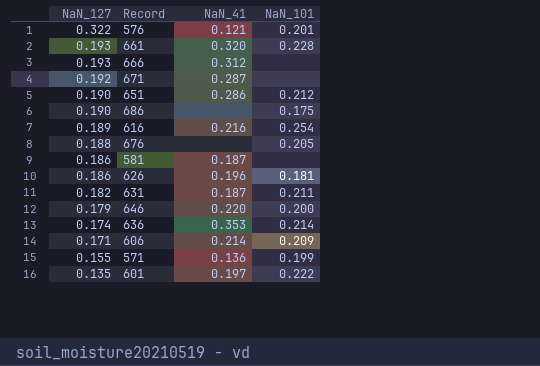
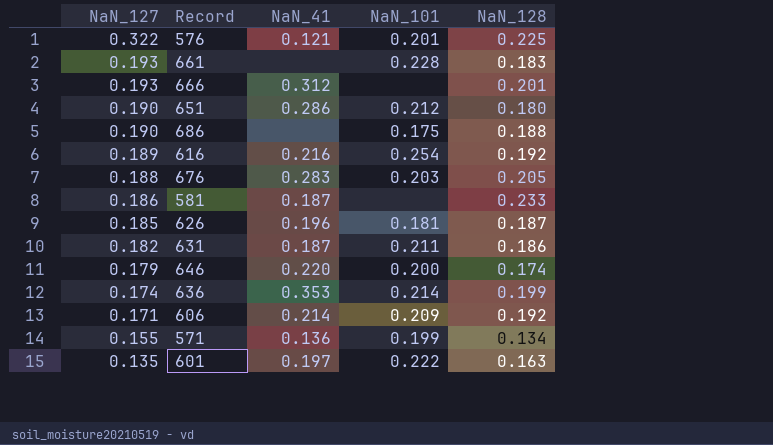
column NaN_128 | position: none -> 5
row 671: 0.192 | 0.287 | none -> none
661 | NaN_41: 0.320 -> none
676 | NaN_41: none -> 0.283
676 | NaN_101: 0.205 -> 0.203
626 | NaN_127: 0.186 -> 0.185

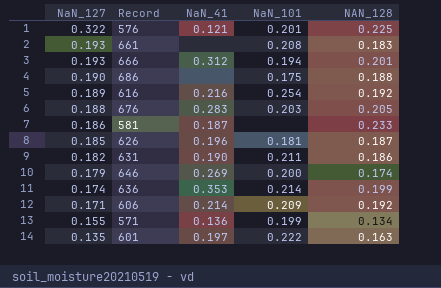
column name: NaN_128 -> NAN_128
row 651: 0.190 | 0.286 | 0.212 | 0.180 -> none
661 | NaN_101: 0.228 -> 0.208
666 | NaN_101: none -> 0.194
631 | NaN_41: 0.187 -> 0.190
646 | NaN_41: 0.220 -> 0.269

